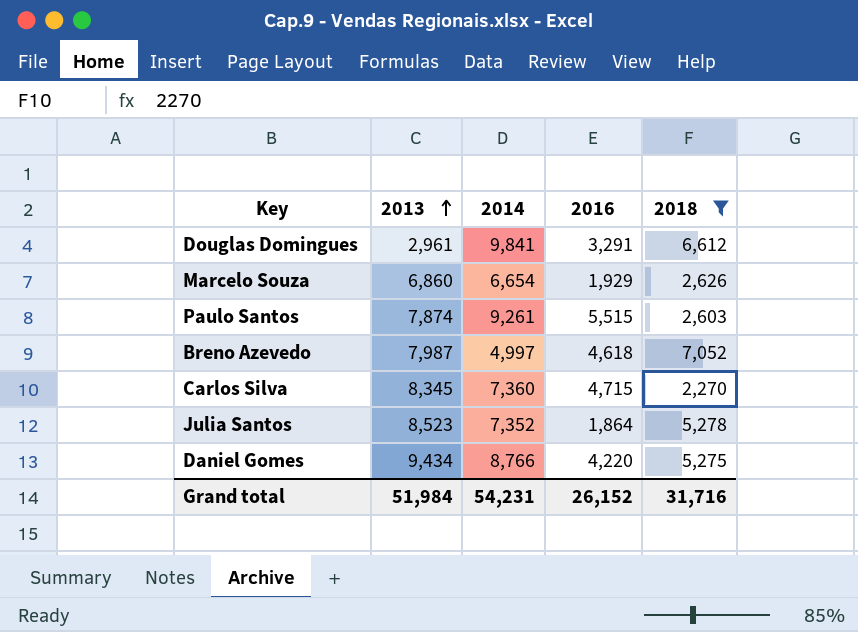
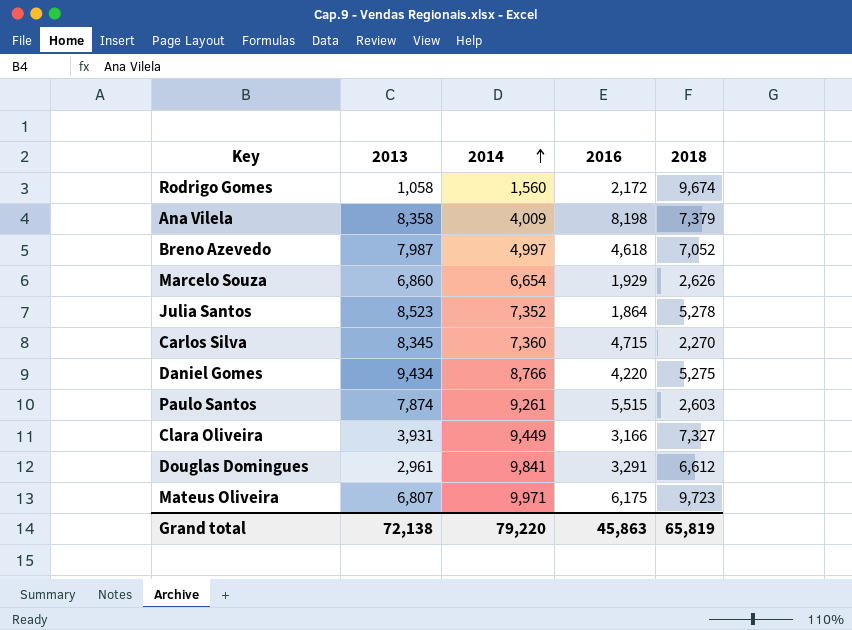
filter: 2018 <= 7,052 -> none
row order: 2013 ascending -> 2014 ascending
Grand total | 2013: 51,984 -> 72,138
Grand total | 2014: 54,231 -> 79,220
Grand total | 2016: 26,152 -> 45,863
Grand total | 2018: 31,716 -> 65,819

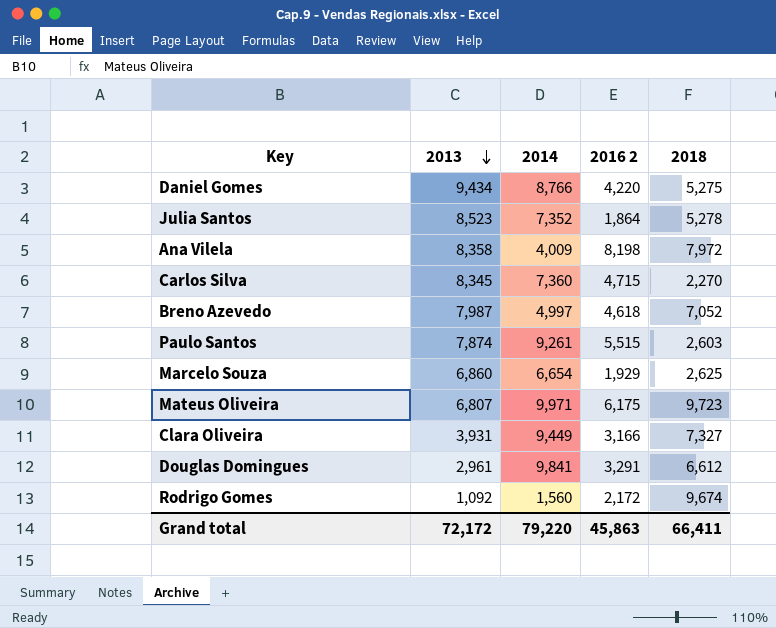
row order: 2014 ascending -> 2013 descending
column name: 2016 -> 2016 2
Ana Vilela | 2018: 7,379 -> 7,972
Marcelo Souza | 2018: 2,626 -> 2,625
Rodrigo Gomes | 2013: 1,058 -> 1,092
Grand total | 2013: 72,138 -> 72,172
Grand total | 2018: 65,819 -> 66,411

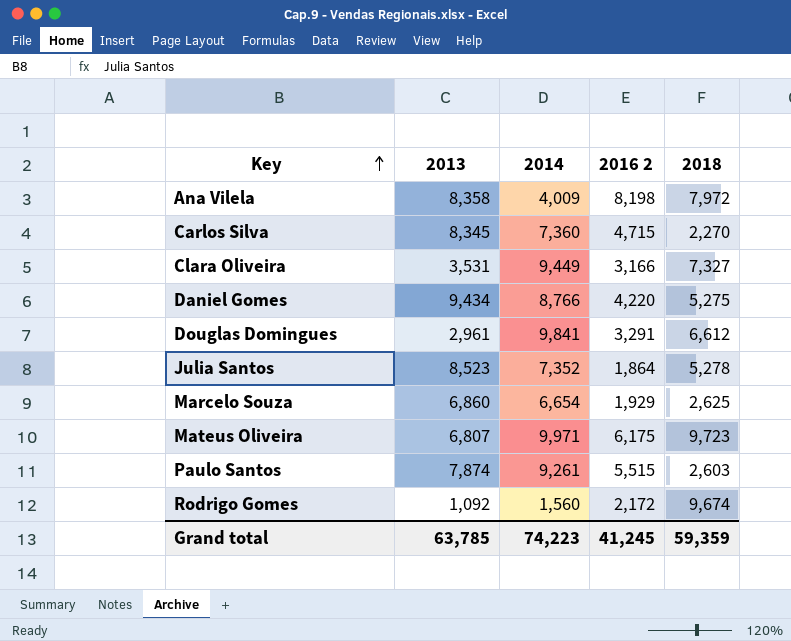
row order: 2013 descending -> Key ascending
row Breno Azevedo: 7,987 | 4,997 | 4,618 | 7,052 -> none
Clara Oliveira | 2013: 3,931 -> 3,531
Grand total | 2013: 72,172 -> 63,785
Grand total | 2014: 79,220 -> 74,223
Grand total | 2016 2: 45,863 -> 41,245
Grand total | 2018: 66,411 -> 59,359

